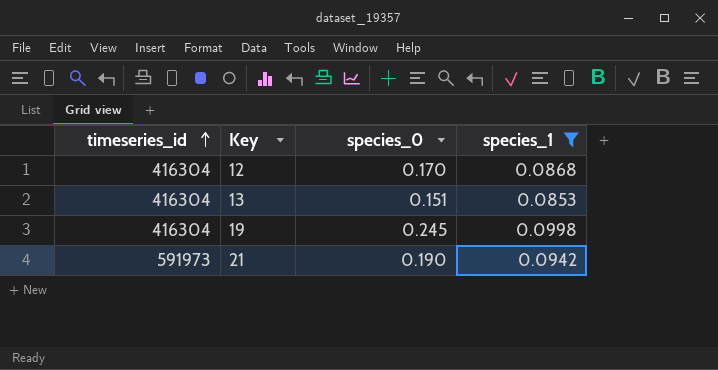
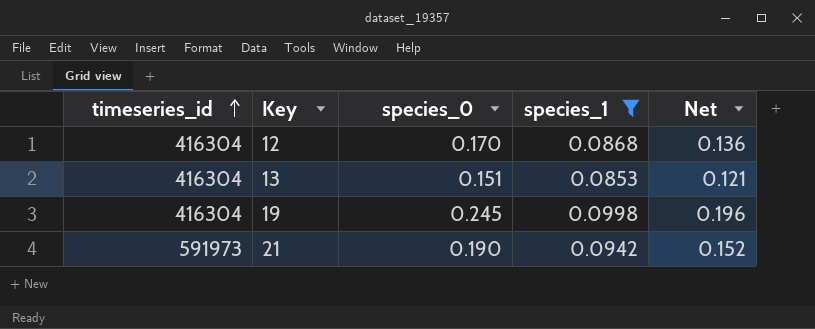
column Net | formula: none -> [species_0] * 0.8

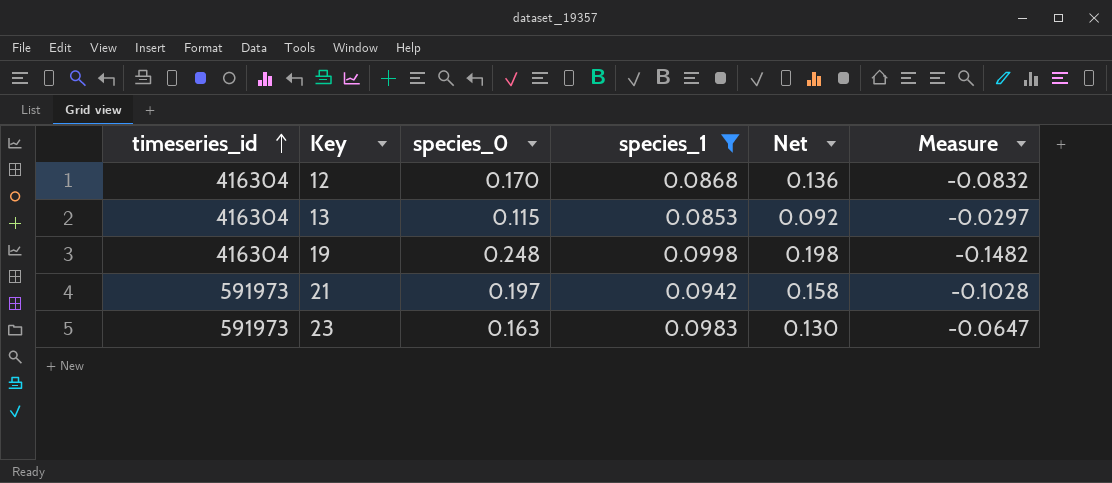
column Measure | formula: none -> [species_1] - [species_0]
13 | species_0: 0.151 -> 0.115
13 | Net: 0.121 -> 0.092
19 | species_0: 0.245 -> 0.248
19 | Net: 0.196 -> 0.198
21 | species_0: 0.190 -> 0.197
21 | Net: 0.152 -> 0.158
row 23: none -> 591973 | 0.163 | 0.0983 | 0.130 | -0.0647

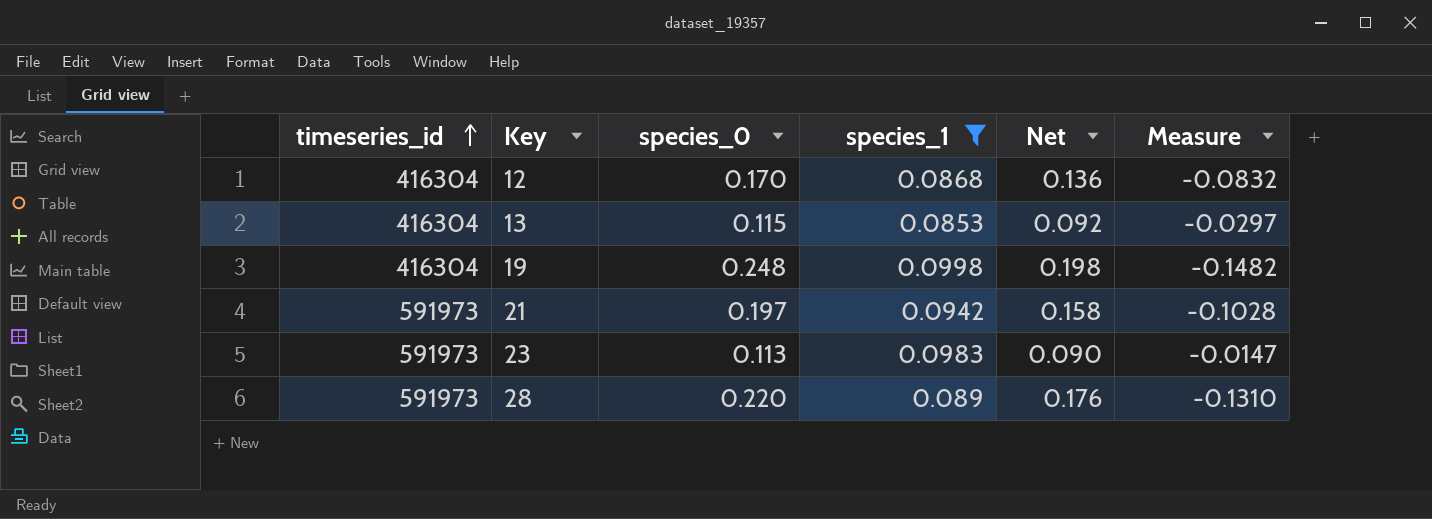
23 | species_0: 0.163 -> 0.113
23 | Net: 0.130 -> 0.090
23 | Measure: -0.0647 -> -0.0147
row 28: none -> 591973 | 0.220 | 0.089 | 0.176 | -0.1310

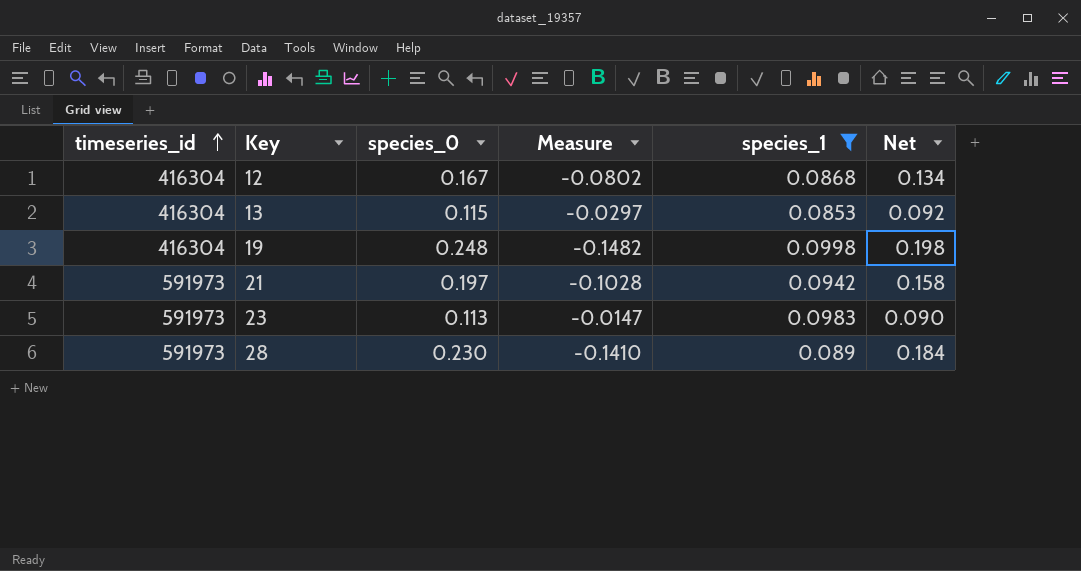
column Measure | position: 6 -> 4
12 | species_0: 0.170 -> 0.167
12 | Measure: -0.0832 -> -0.0802
12 | Net: 0.136 -> 0.134
28 | species_0: 0.220 -> 0.230
28 | Measure: -0.1310 -> -0.1410
28 | Net: 0.176 -> 0.184

